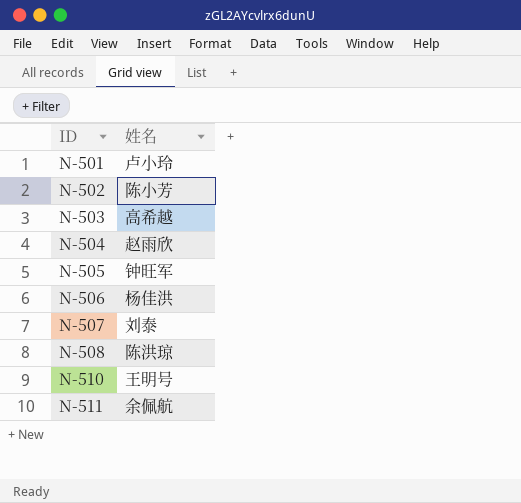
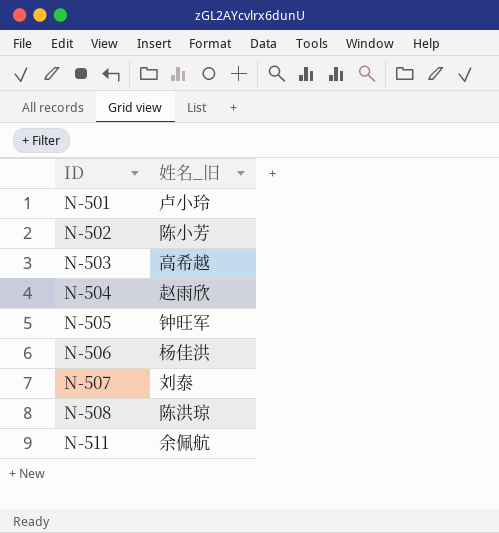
column name: 姓名 -> 姓名_旧
row N-510: 王明号 -> none

